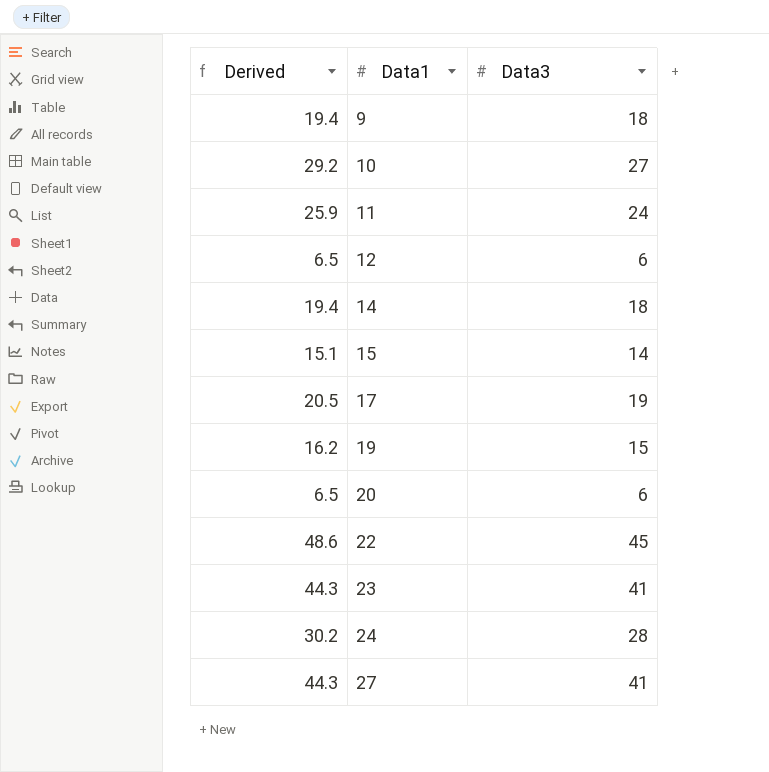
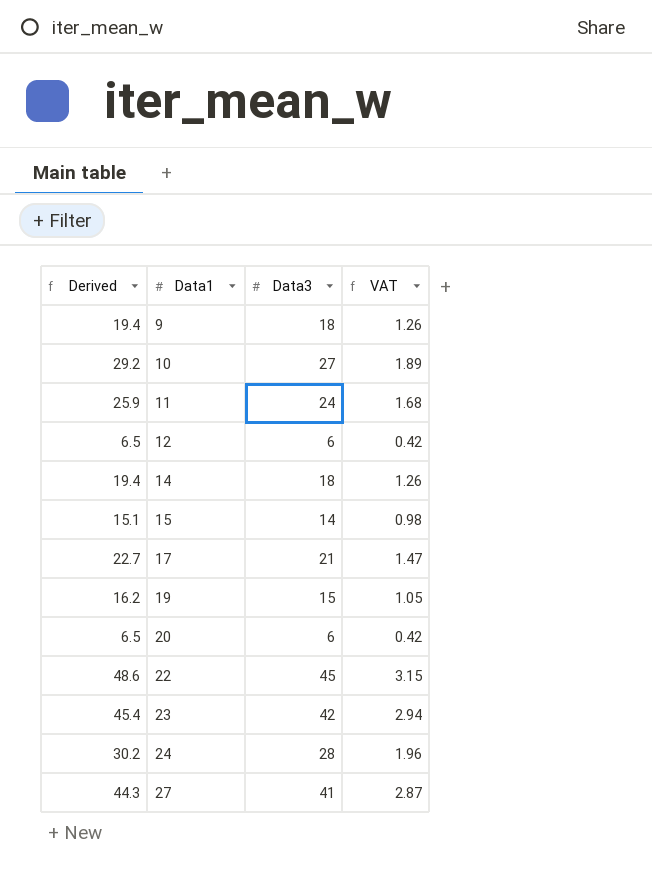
column VAT | formula: none -> [Data3] * 0.07
17 | Derived: 20.5 -> 22.7
17 | Data3: 19 -> 21
23 | Derived: 44.3 -> 45.4
23 | Data3: 41 -> 42

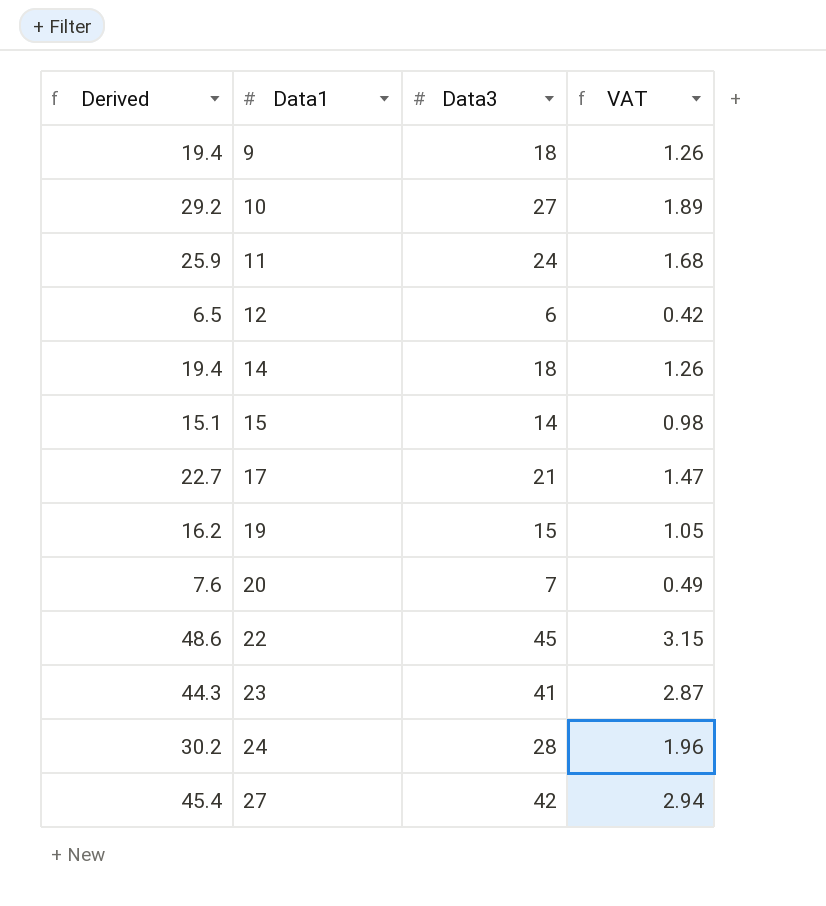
20 | Derived: 6.5 -> 7.6
20 | Data3: 6 -> 7
20 | VAT: 0.42 -> 0.49
23 | Derived: 45.4 -> 44.3
23 | Data3: 42 -> 41
23 | VAT: 2.94 -> 2.87
27 | Derived: 44.3 -> 45.4
27 | Data3: 41 -> 42
27 | VAT: 2.87 -> 2.94

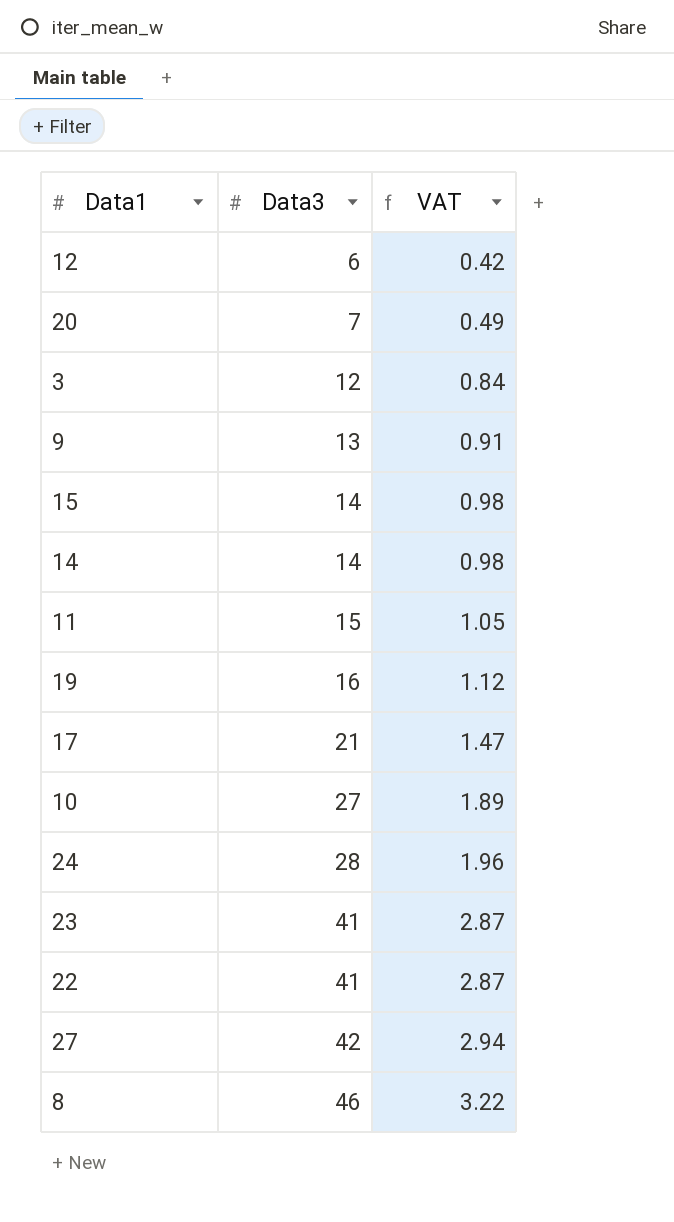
row order: Data1 ascending -> Data3 ascending
column Derived | formula: [Data3] * 1.08 -> none
row 3: none -> 12 | 0.84
9 | Data3: 18 -> 13
9 | VAT: 1.26 -> 0.91
14 | Data3: 18 -> 14
14 | VAT: 1.26 -> 0.98
11 | Data3: 24 -> 15
11 | VAT: 1.68 -> 1.05
19 | Data3: 15 -> 16
19 | VAT: 1.05 -> 1.12
22 | Data3: 45 -> 41
22 | VAT: 3.15 -> 2.87
row 8: none -> 46 | 3.22

